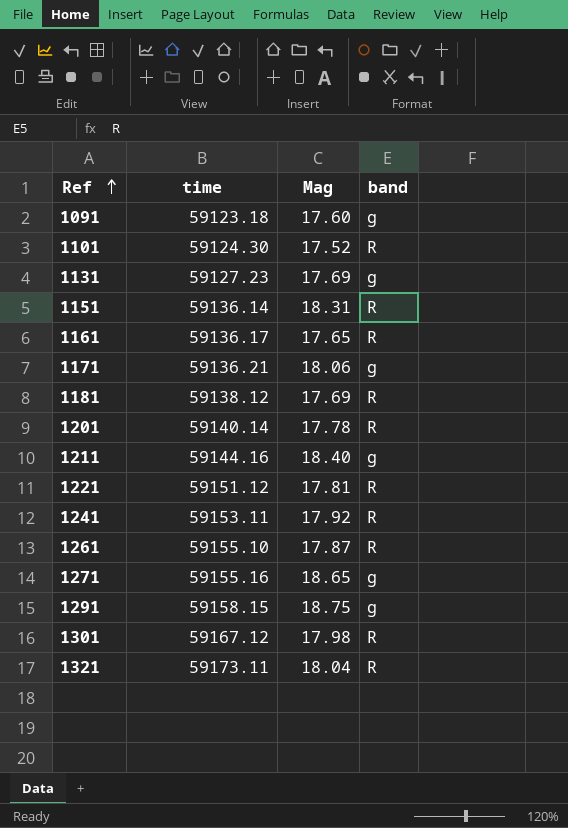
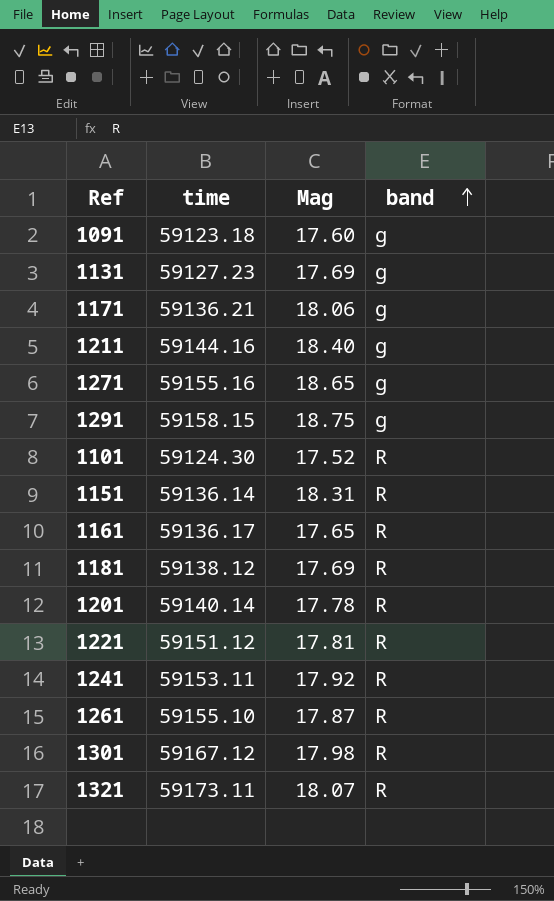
row order: Ref ascending -> band ascending
1321 | Mag: 18.04 -> 18.07

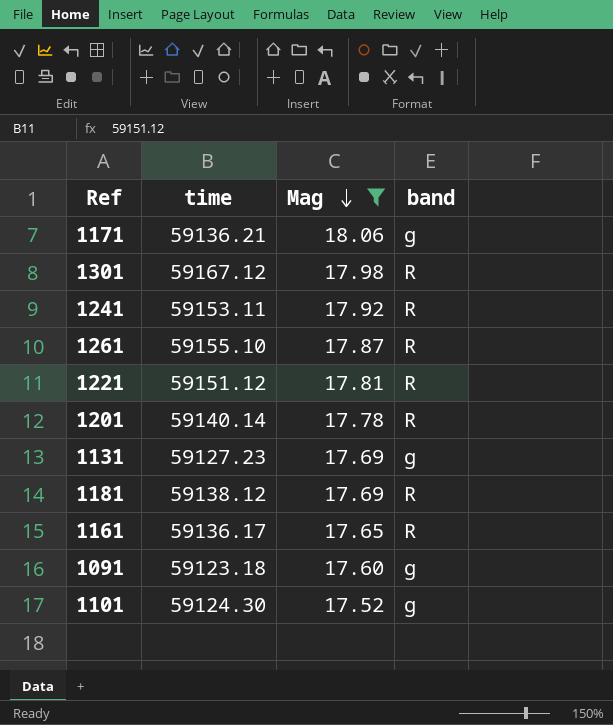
filter: none -> Mag <= 18.06
row order: band ascending -> Mag descending
1101 | band: R -> g

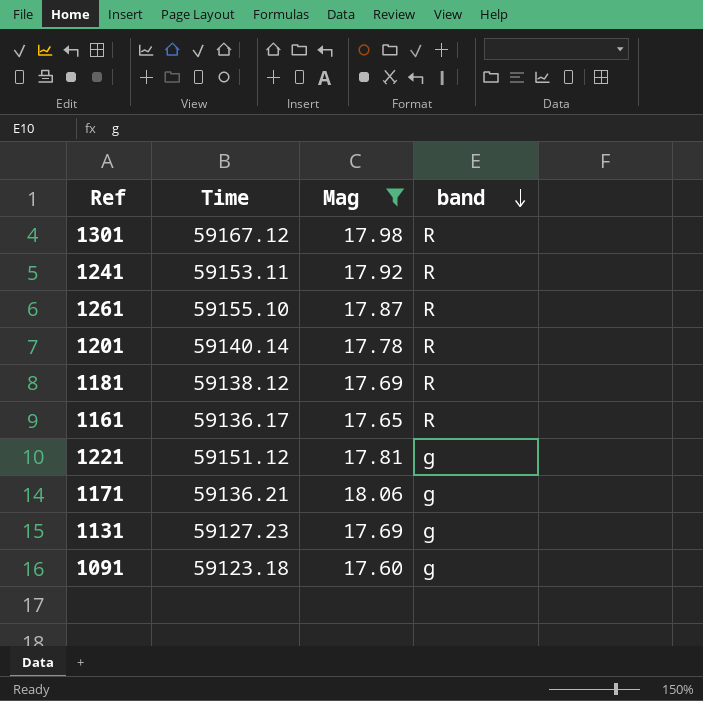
row order: Mag descending -> band descending
column name: time -> Time
row 1101: 59124.30 | 17.52 | g -> none
1221 | band: R -> g

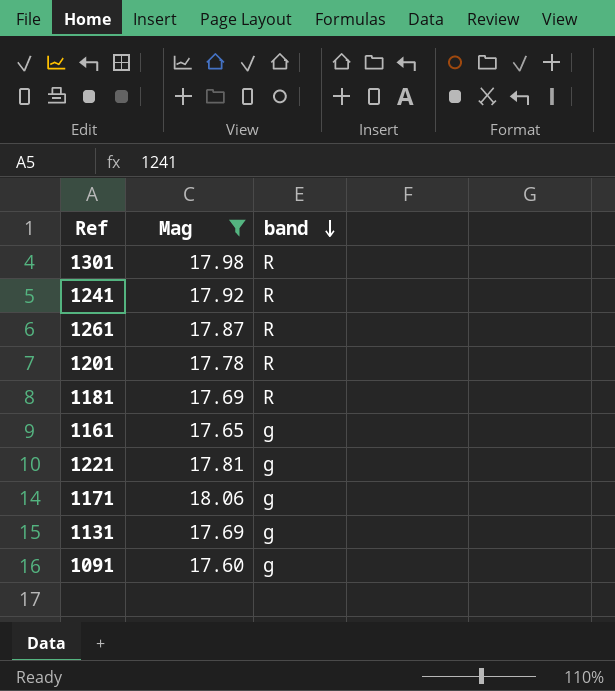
column Time | position: 2 -> none
1161 | band: R -> g

